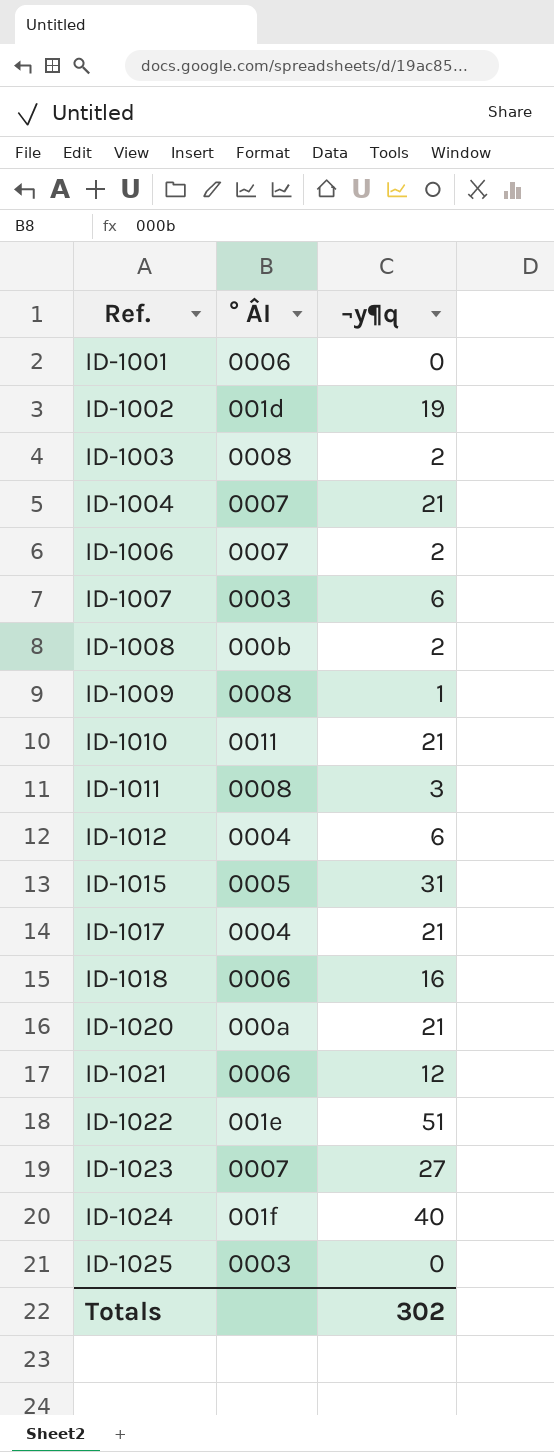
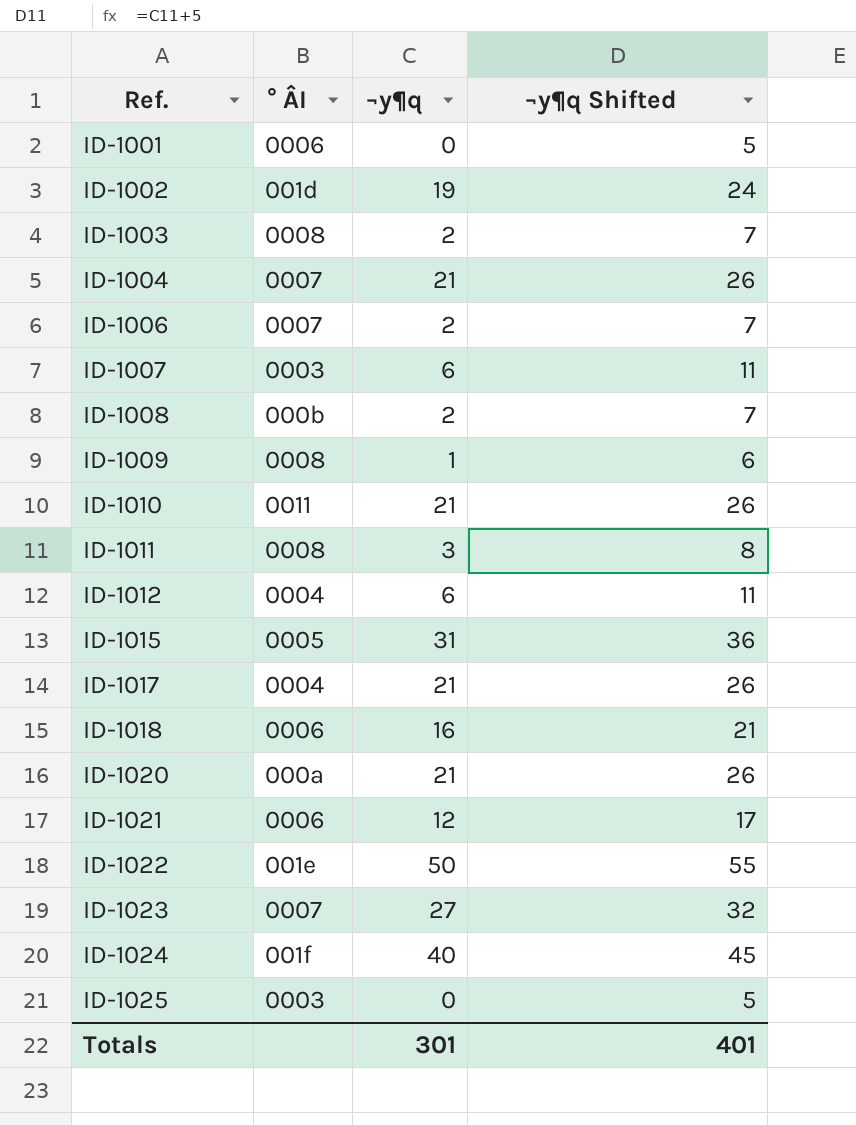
column ¬y¶q Shifted | formula: none -> [¬y¶q] + 5
ID-1022 | ¬y¶q: 51 -> 50
Totals | ¬y¶q: 302 -> 301

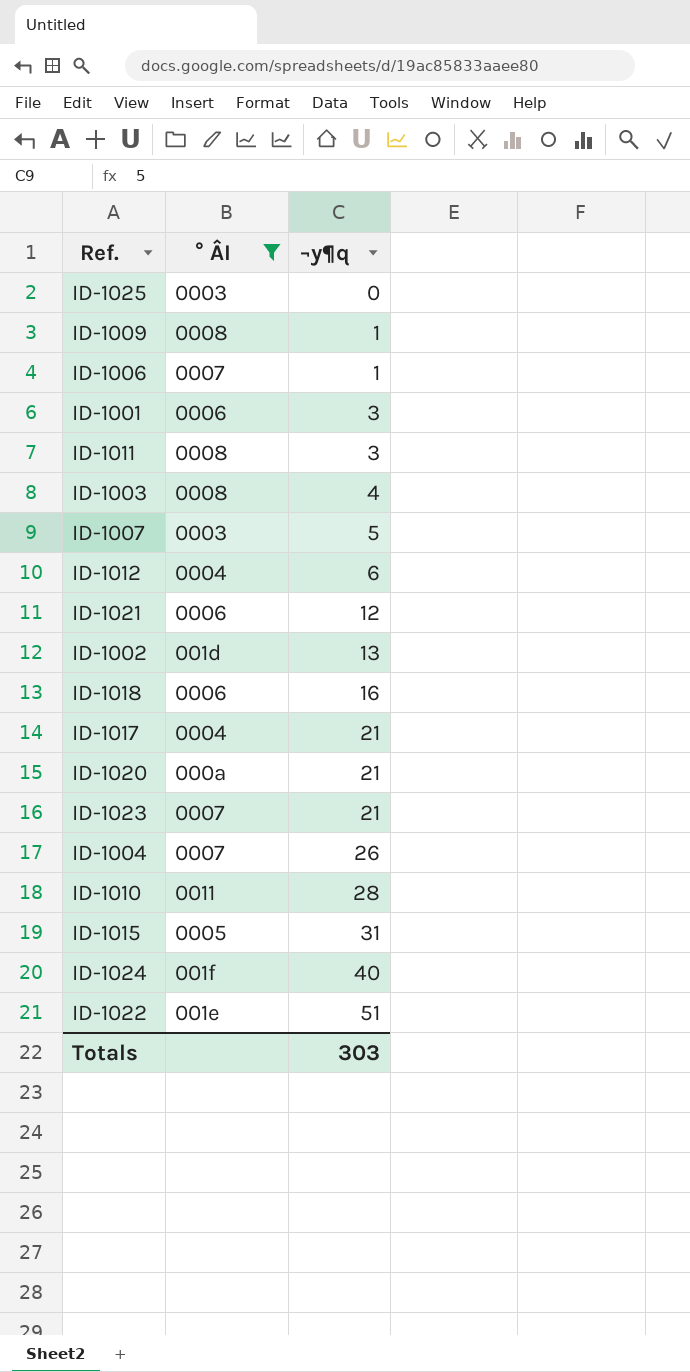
filter: none -> ° ÂI != 000b
row order: Ref. ascending -> ¬y¶q ascending
column ¬y¶q Shifted | formula: [¬y¶q] + 5 -> none
ID-1006 | ¬y¶q: 2 -> 1
ID-1001 | ¬y¶q: 0 -> 3
ID-1003 | ¬y¶q: 2 -> 4
ID-1007 | ¬y¶q: 6 -> 5
ID-1002 | ¬y¶q: 19 -> 13
ID-1023 | ¬y¶q: 27 -> 21
ID-1004 | ¬y¶q: 21 -> 26
ID-1010 | ¬y¶q: 21 -> 28
ID-1022 | ¬y¶q: 50 -> 51
Totals | ¬y¶q: 301 -> 303

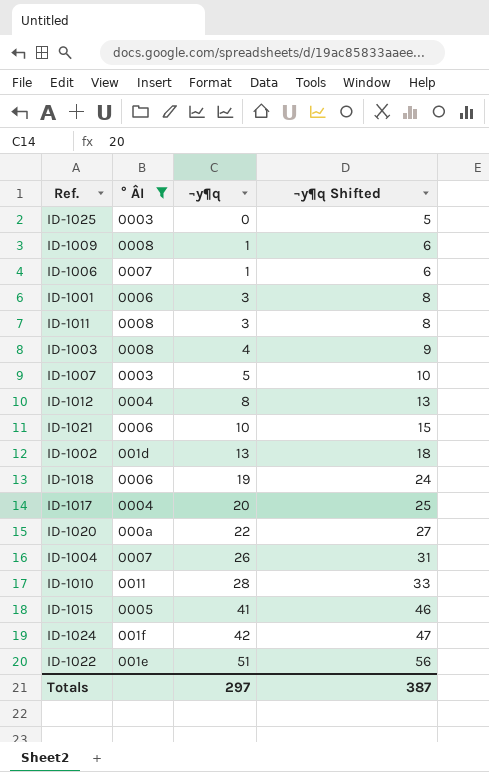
column ¬y¶q Shifted | formula: none -> [¬y¶q] + 5
row ID-1023: 0007 | 21 -> none
ID-1012 | ¬y¶q: 6 -> 8
ID-1021 | ¬y¶q: 12 -> 10
ID-1018 | ¬y¶q: 16 -> 19
ID-1017 | ¬y¶q: 21 -> 20
ID-1020 | ¬y¶q: 21 -> 22
ID-1015 | ¬y¶q: 31 -> 41
ID-1024 | ¬y¶q: 40 -> 42
Totals | ¬y¶q: 303 -> 297

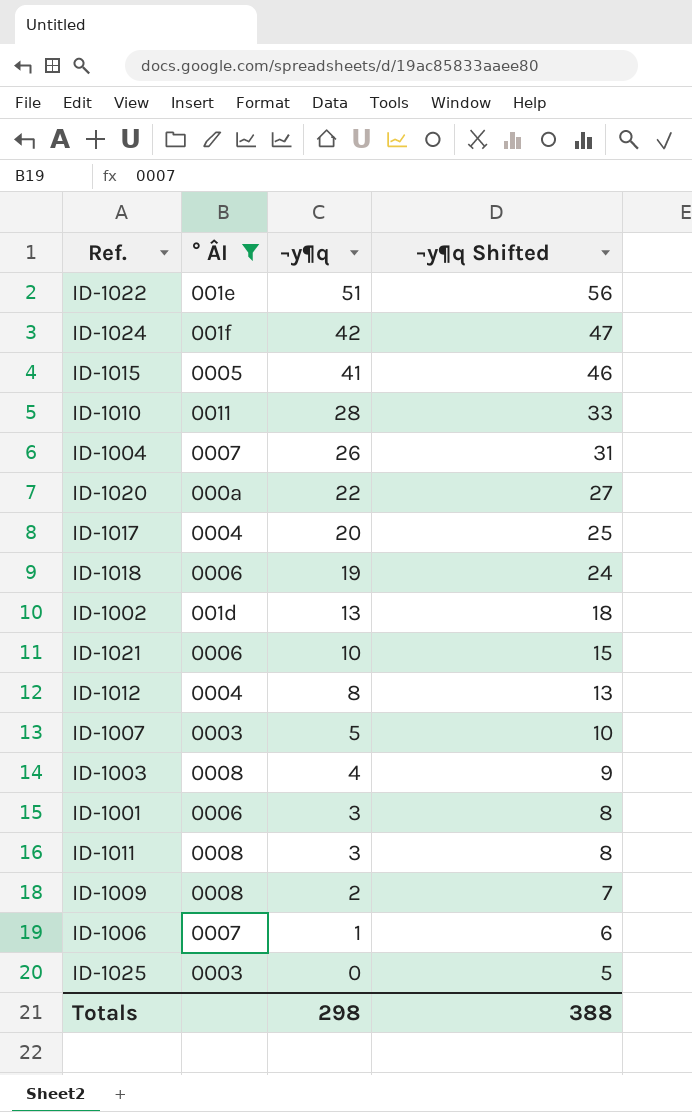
row order: ¬y¶q ascending -> ¬y¶q descending
ID-1009 | ¬y¶q: 1 -> 2
ID-1009 | ¬y¶q Shifted: 6 -> 7
Totals | ¬y¶q: 297 -> 298
Totals | ¬y¶q Shifted: 387 -> 388

